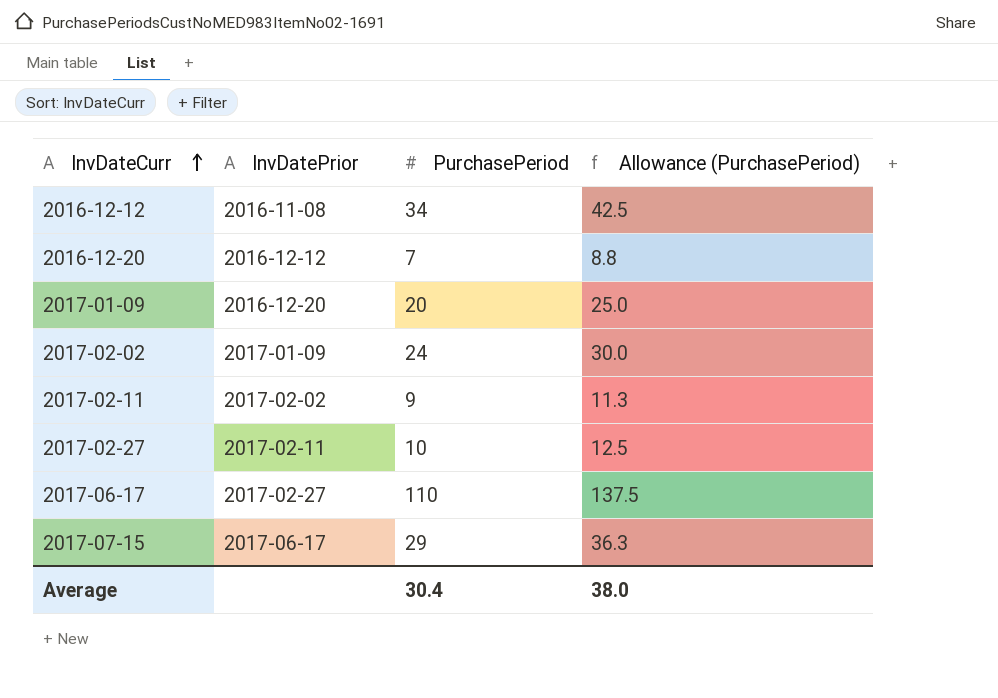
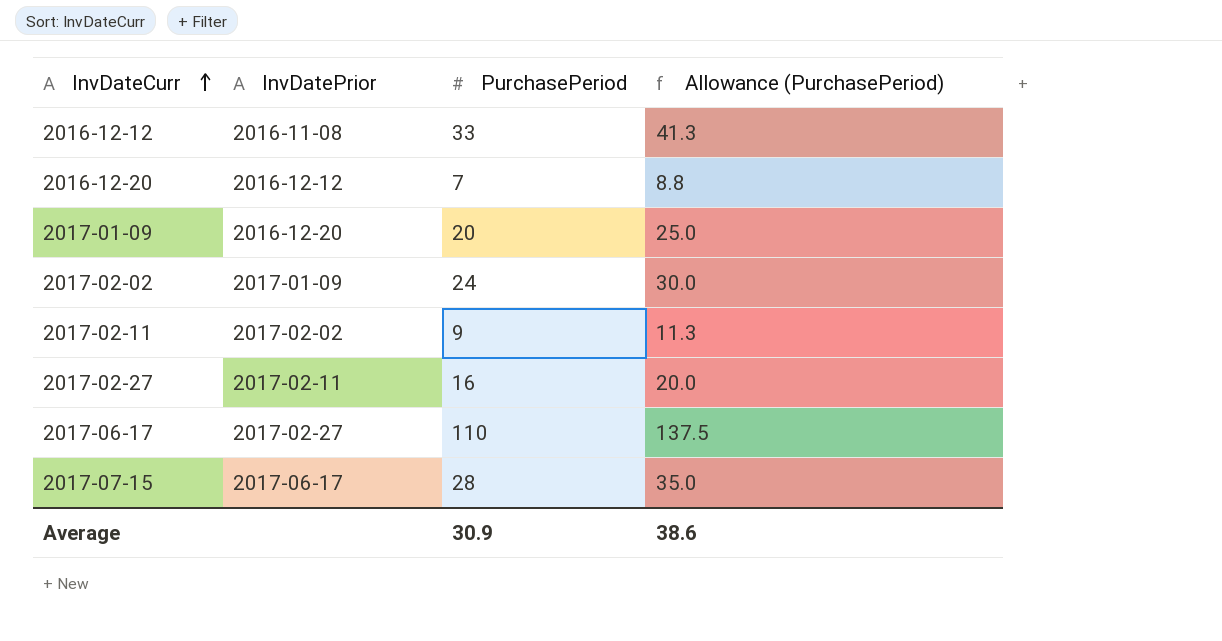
2016-12-12 | PurchasePeriod: 34 -> 33
2016-12-12 | Allowance (PurchasePeriod): 42.5 -> 41.3
2017-02-27 | PurchasePeriod: 10 -> 16
2017-02-27 | Allowance (PurchasePeriod): 12.5 -> 20.0
2017-07-15 | PurchasePeriod: 29 -> 28
2017-07-15 | Allowance (PurchasePeriod): 36.3 -> 35.0
Average | PurchasePeriod: 30.4 -> 30.9
Average | Allowance (PurchasePeriod): 38.0 -> 38.6

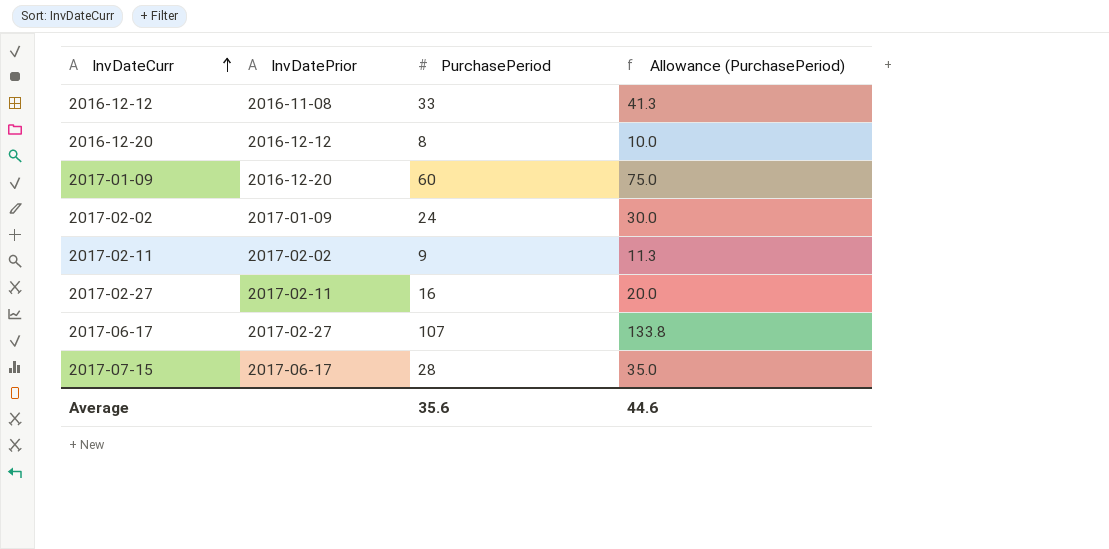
2016-12-20 | PurchasePeriod: 7 -> 8
2016-12-20 | Allowance (PurchasePeriod): 8.8 -> 10.0
2017-01-09 | PurchasePeriod: 20 -> 60
2017-01-09 | Allowance (PurchasePeriod): 25.0 -> 75.0
2017-06-17 | PurchasePeriod: 110 -> 107
2017-06-17 | Allowance (PurchasePeriod): 137.5 -> 133.8
Average | PurchasePeriod: 30.9 -> 35.6
Average | Allowance (PurchasePeriod): 38.6 -> 44.6

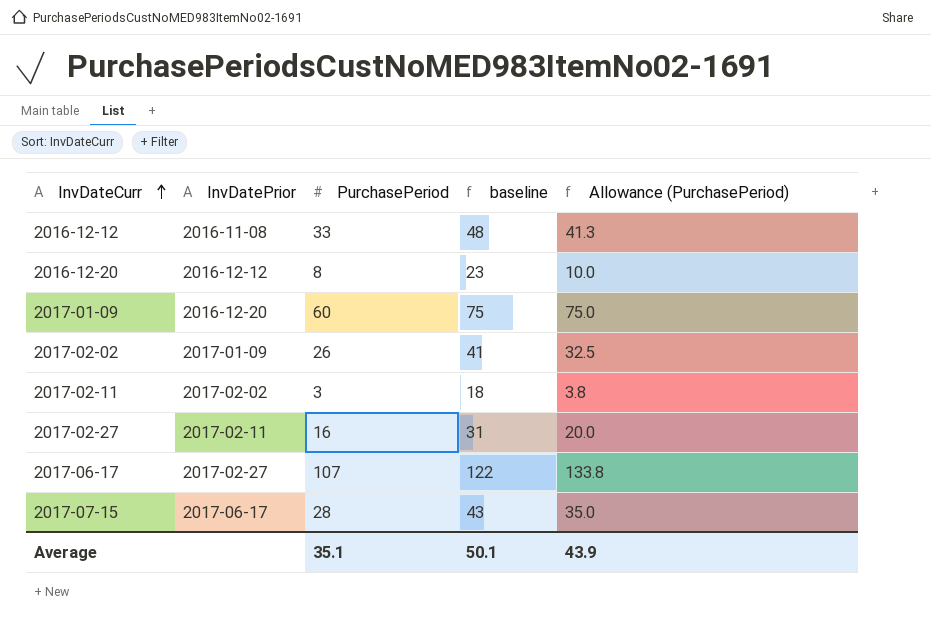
column baseline | formula: none -> [PurchasePeriod] + 15
2017-02-02 | PurchasePeriod: 24 -> 26
2017-02-02 | Allowance (PurchasePeriod): 30.0 -> 32.5
2017-02-11 | PurchasePeriod: 9 -> 3
2017-02-11 | Allowance (PurchasePeriod): 11.3 -> 3.8
Average | PurchasePeriod: 35.6 -> 35.1
Average | Allowance (PurchasePeriod): 44.6 -> 43.9

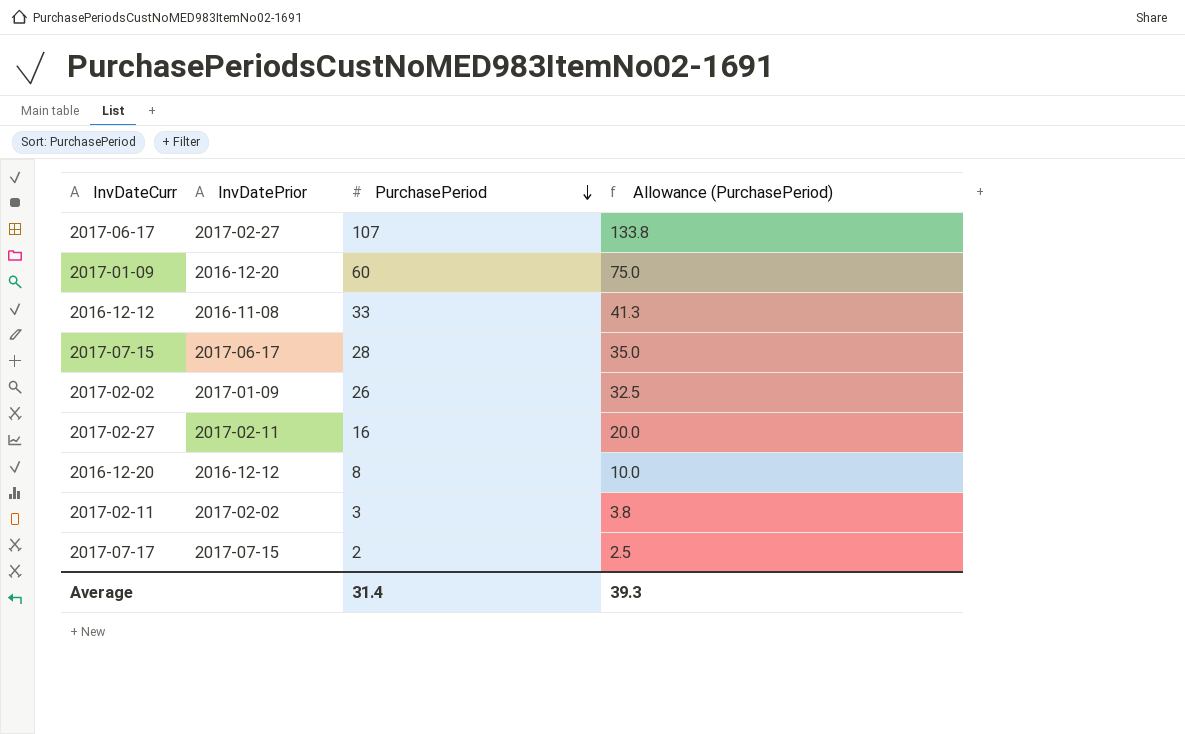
row order: InvDateCurr ascending -> PurchasePeriod descending
column baseline | formula: [PurchasePeriod] + 15 -> none
row 2017-07-17: none -> 2017-07-15 | 2 | 2.5
Average | PurchasePeriod: 35.1 -> 31.4
Average | Allowance (PurchasePeriod): 43.9 -> 39.3

